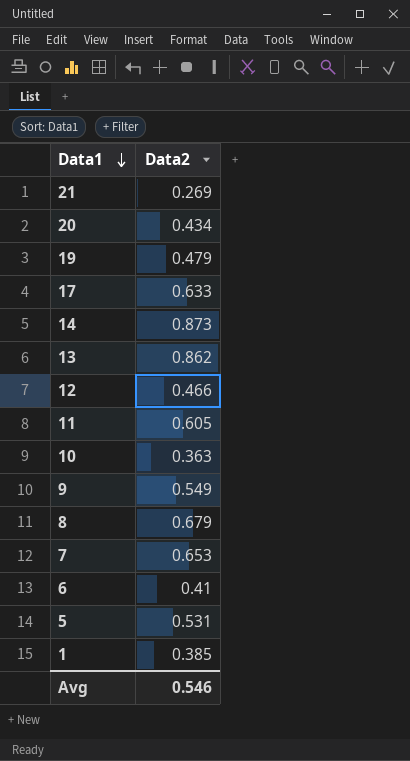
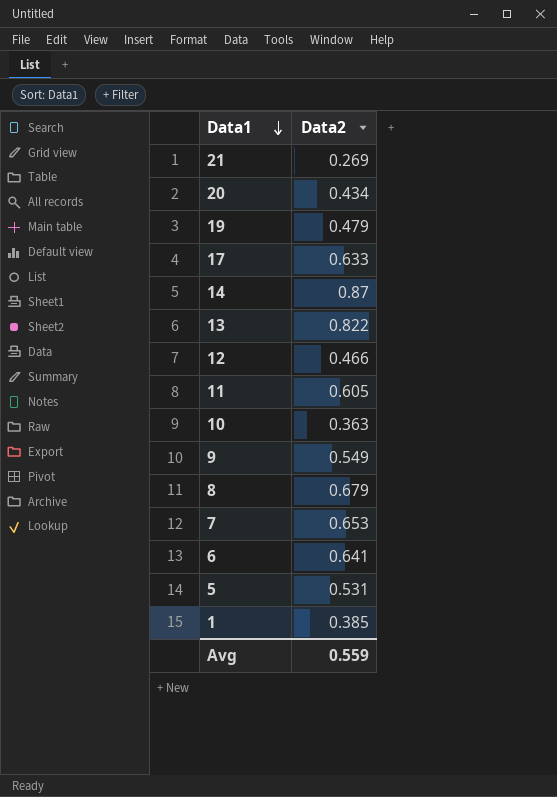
14 | Data2: 0.873 -> 0.87
13 | Data2: 0.862 -> 0.822
6 | Data2: 0.41 -> 0.641
Avg | Data2: 0.546 -> 0.559

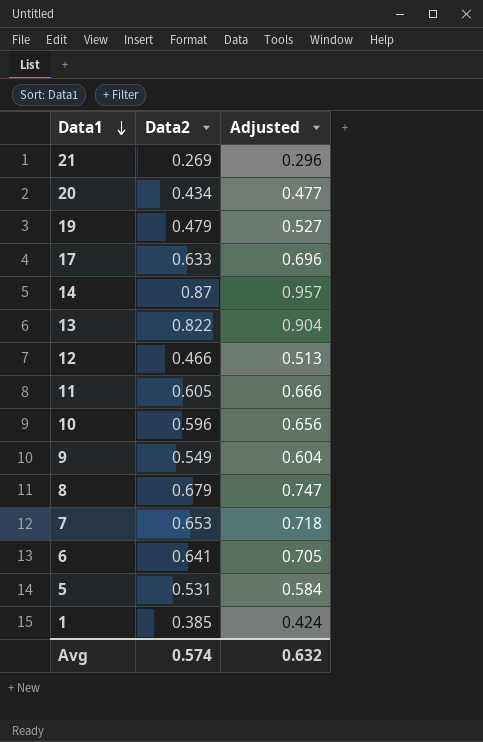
column Adjusted | formula: none -> [Data2] * 1.1
10 | Data2: 0.363 -> 0.596
Avg | Data2: 0.559 -> 0.574

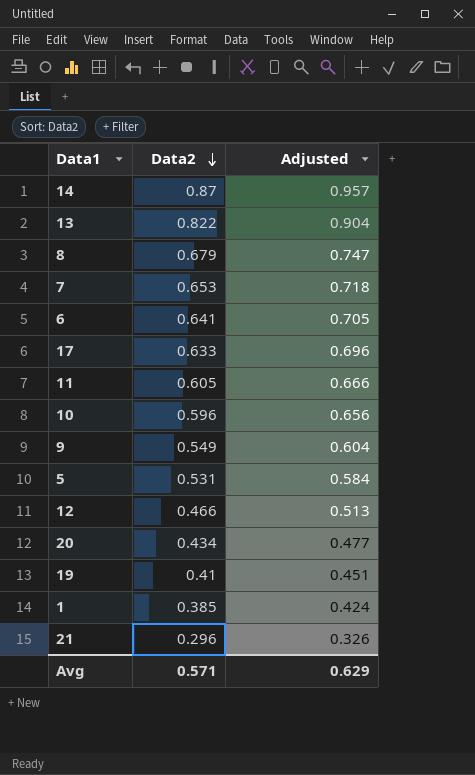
row order: Data1 descending -> Data2 descending
19 | Data2: 0.479 -> 0.41
19 | Adjusted: 0.527 -> 0.451
21 | Data2: 0.269 -> 0.296
21 | Adjusted: 0.296 -> 0.326
Avg | Data2: 0.574 -> 0.571
Avg | Adjusted: 0.632 -> 0.629

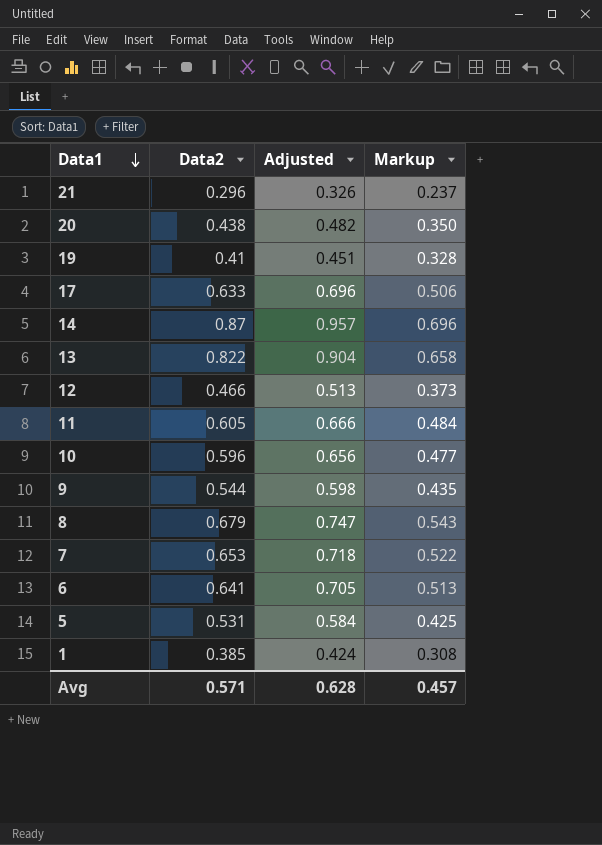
row order: Data2 descending -> Data1 descending
column Markup | formula: none -> [Data2] * 0.8
20 | Data2: 0.434 -> 0.438
20 | Adjusted: 0.477 -> 0.482
9 | Data2: 0.549 -> 0.544
9 | Adjusted: 0.604 -> 0.598
Avg | Adjusted: 0.629 -> 0.628

